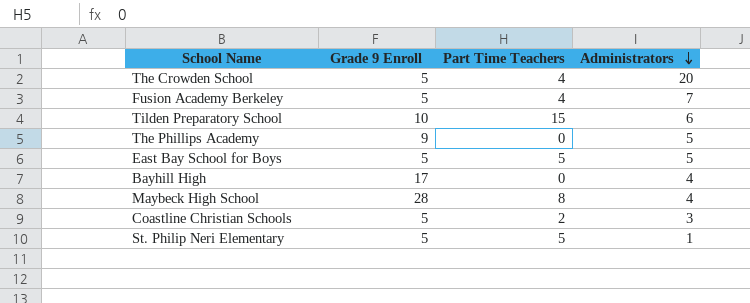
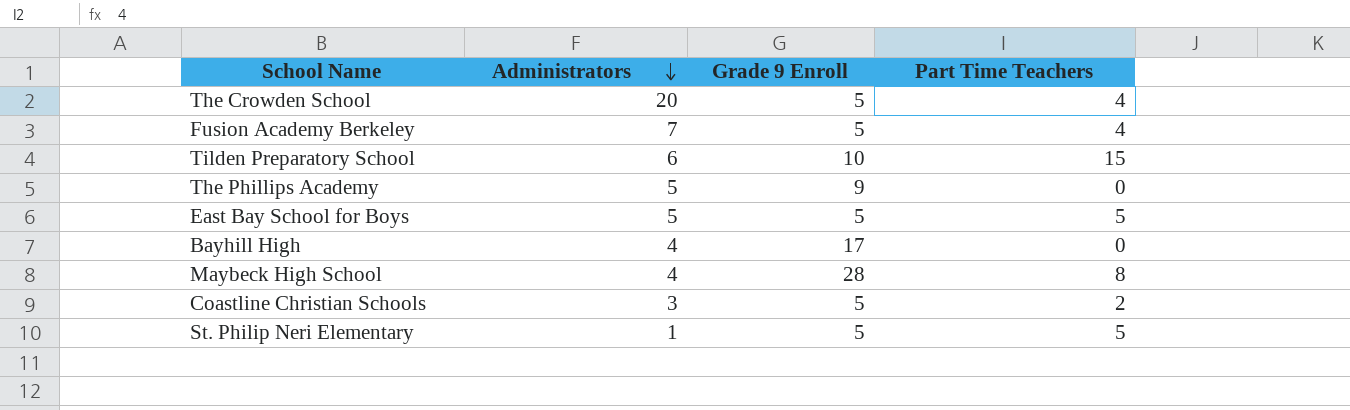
column Administrators | position: 4 -> 2

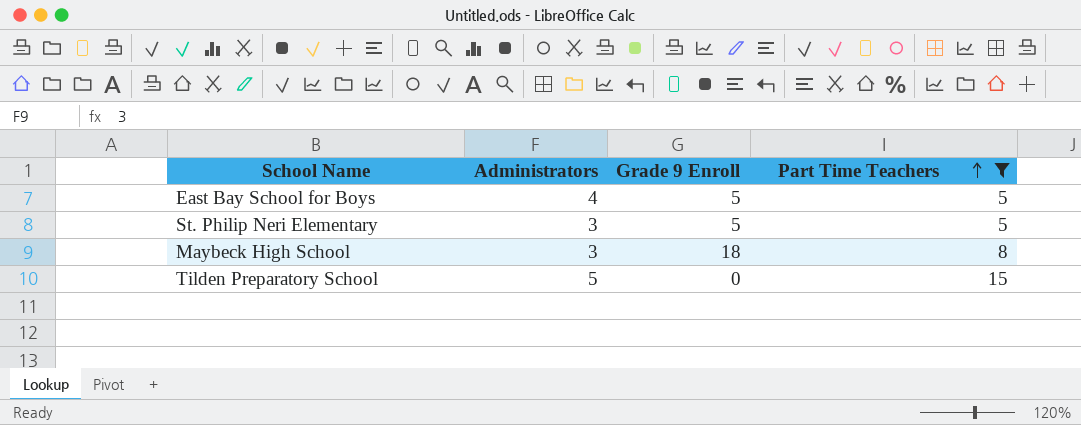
filter: none -> Part Time Teachers >= 5
row order: Administrators descending -> Part Time Teachers ascending
East Bay School for Boys | Administrators: 5 -> 4
St. Philip Neri Elementary | Administrators: 1 -> 3
Maybeck High School | Administrators: 4 -> 3
Maybeck High School | Grade 9 Enroll: 28 -> 18
Tilden Preparatory School | Administrators: 6 -> 5
Tilden Preparatory School | Grade 9 Enroll: 10 -> 0

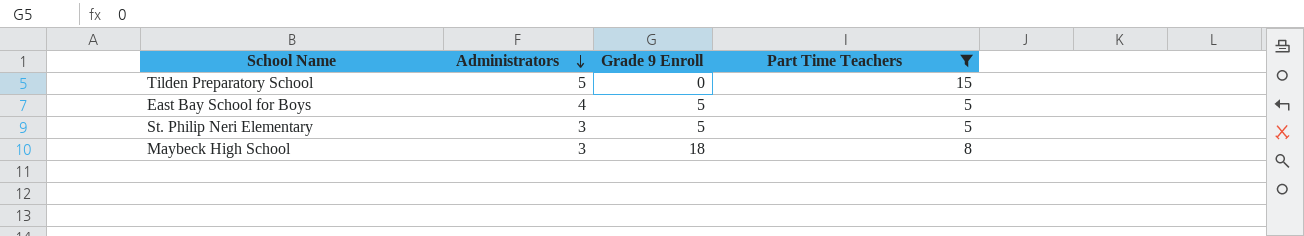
row order: Part Time Teachers ascending -> Administrators descending

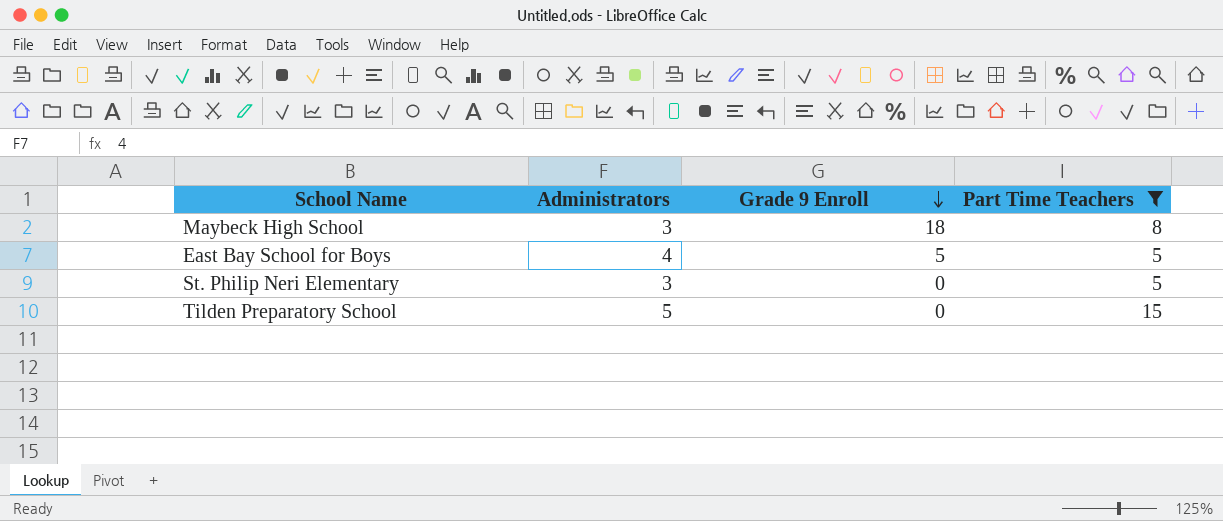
row order: Administrators descending -> Grade 9 Enroll descending
St. Philip Neri Elementary | Grade 9 Enroll: 5 -> 0

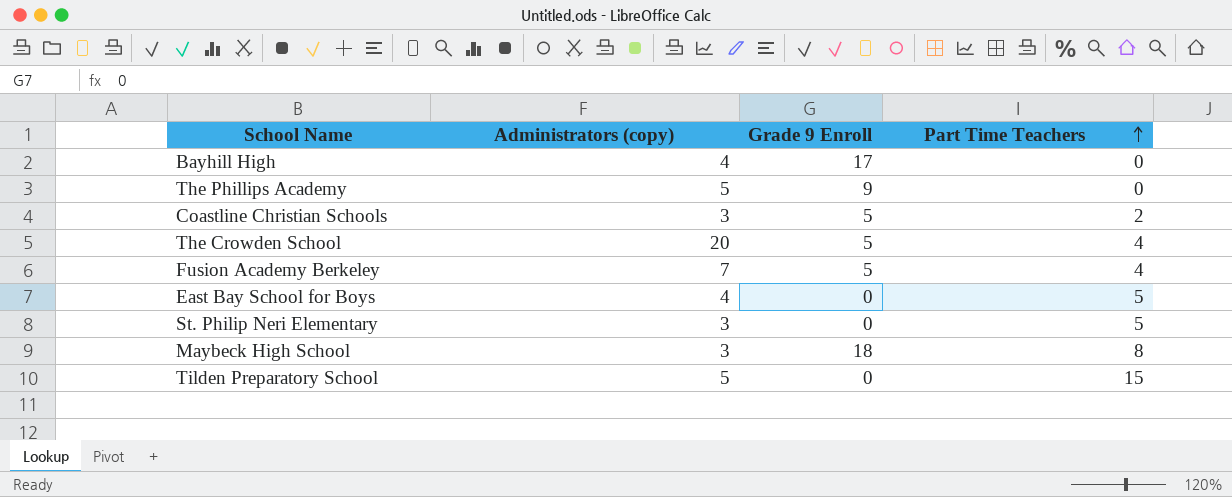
filter: Part Time Teachers >= 5 -> none
row order: Grade 9 Enroll descending -> Part Time Teachers ascending
column name: Administrators -> Administrators (copy)
East Bay School for Boys | Grade 9 Enroll: 5 -> 0

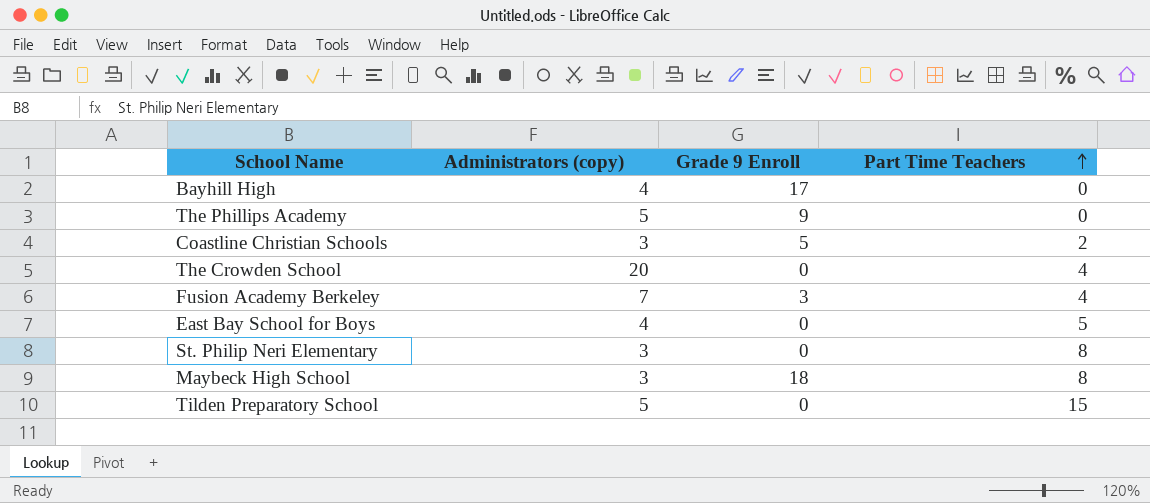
The Crowden School | Grade 9 Enroll: 5 -> 0
Fusion Academy Berkeley | Grade 9 Enroll: 5 -> 3
St. Philip Neri Elementary | Part Time Teachers: 5 -> 8

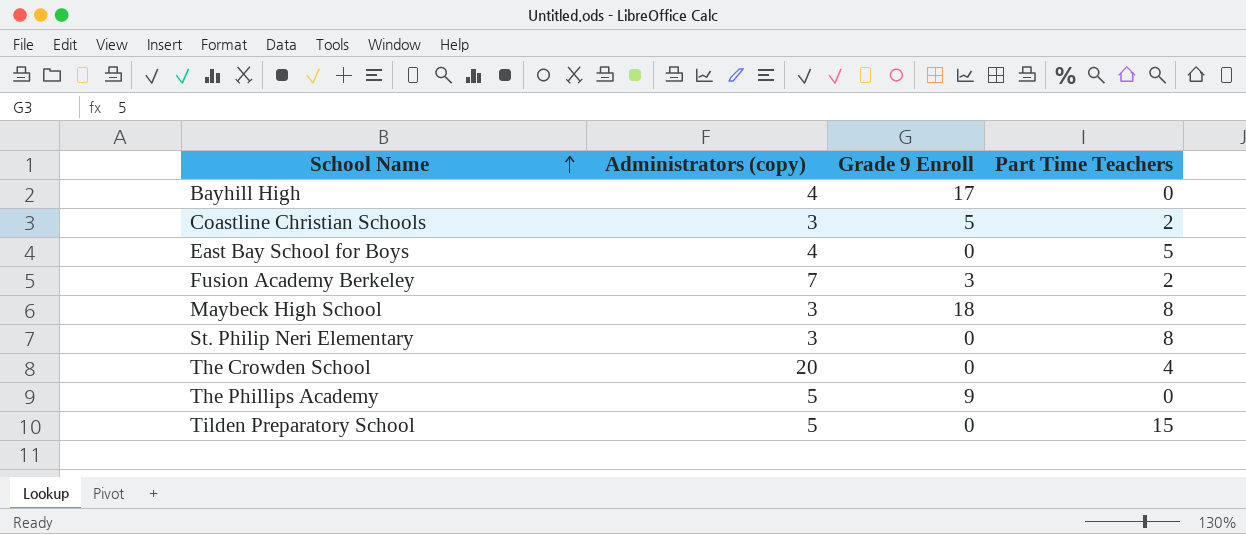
row order: Part Time Teachers ascending -> School Name ascending
Fusion Academy Berkeley | Part Time Teachers: 4 -> 2

